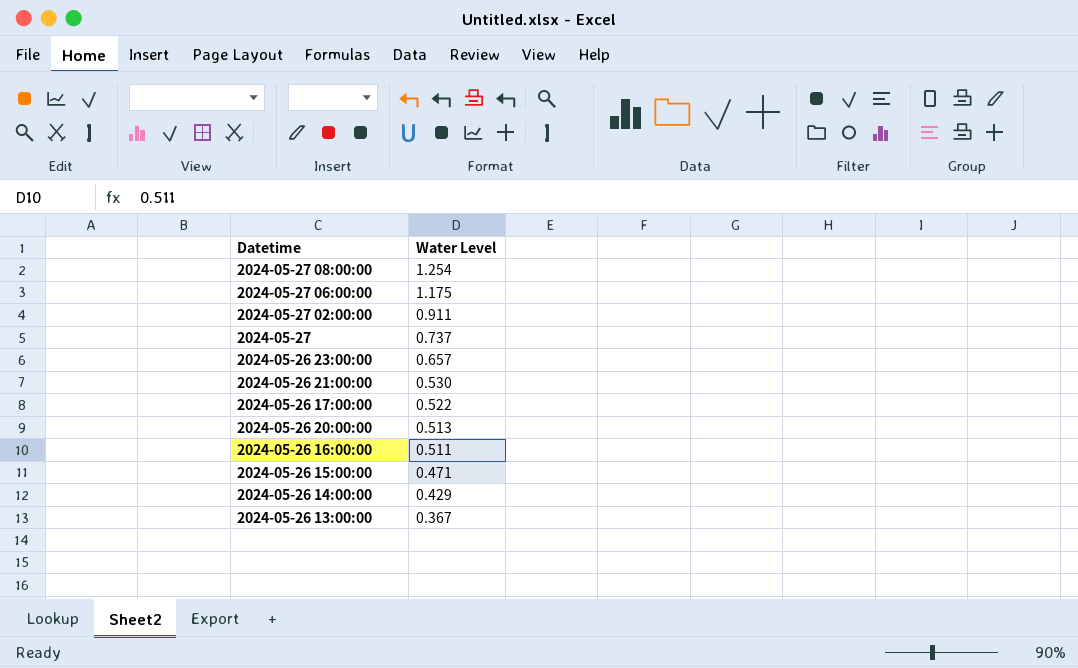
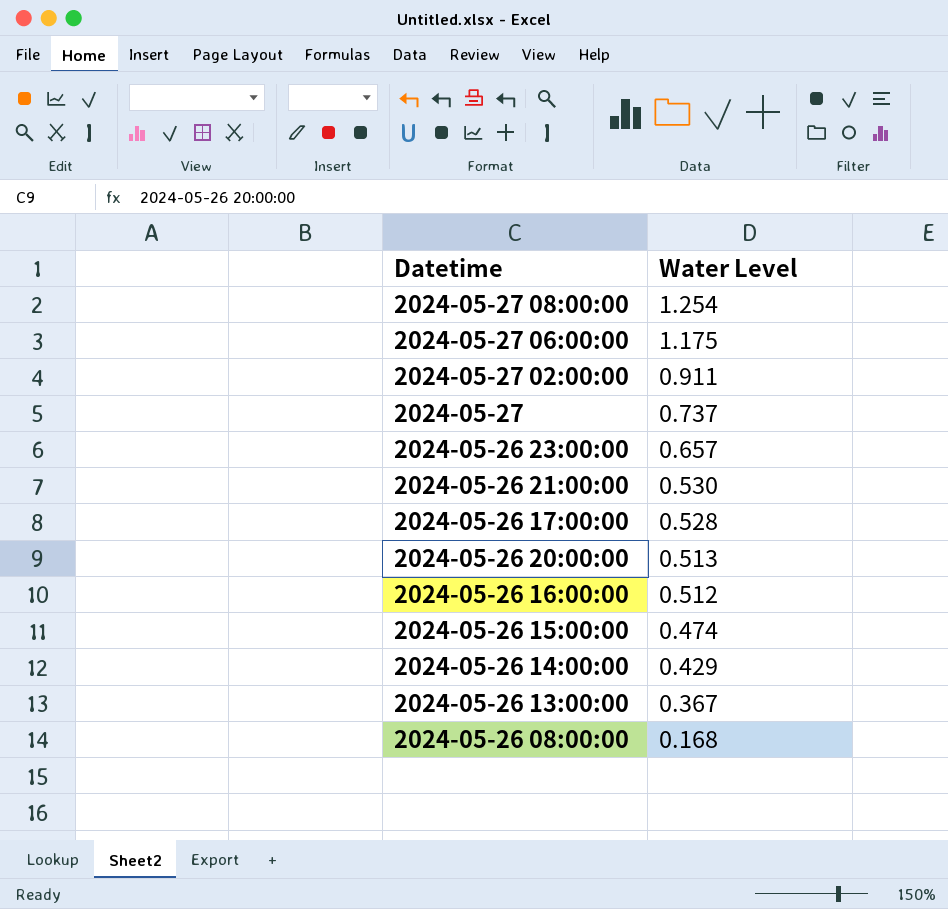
2024-05-26 17:00:00 | Water Level: 0.522 -> 0.528
2024-05-26 16:00:00 | Water Level: 0.511 -> 0.512
2024-05-26 15:00:00 | Water Level: 0.471 -> 0.474
row 2024-05-26 08:00:00: none -> 0.168

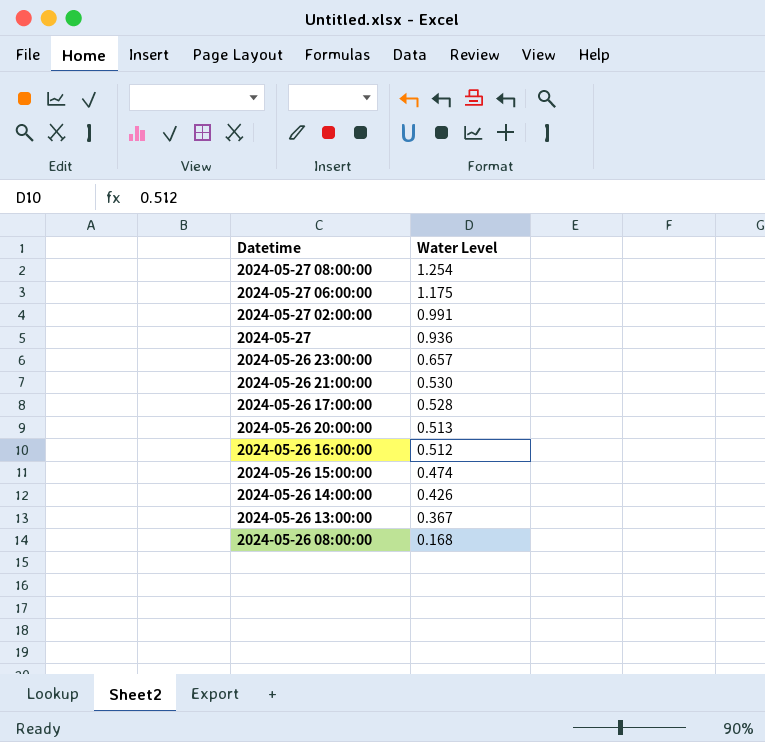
2024-05-27 02:00:00 | Water Level: 0.911 -> 0.991
2024-05-27 | Water Level: 0.737 -> 0.936
2024-05-26 14:00:00 | Water Level: 0.429 -> 0.426

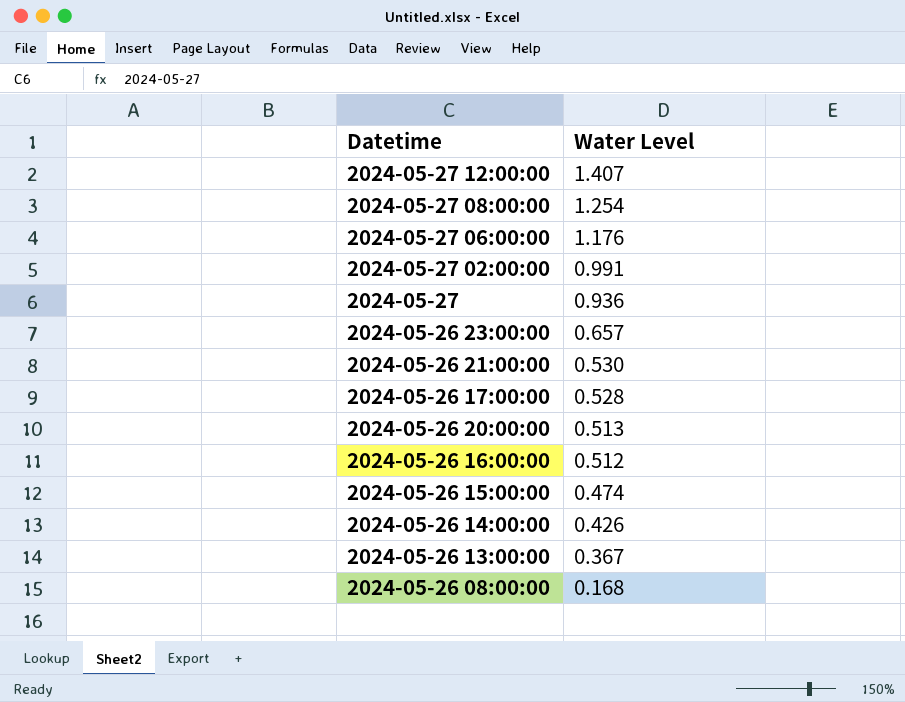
row 2024-05-27 12:00:00: none -> 1.407
2024-05-27 06:00:00 | Water Level: 1.175 -> 1.176

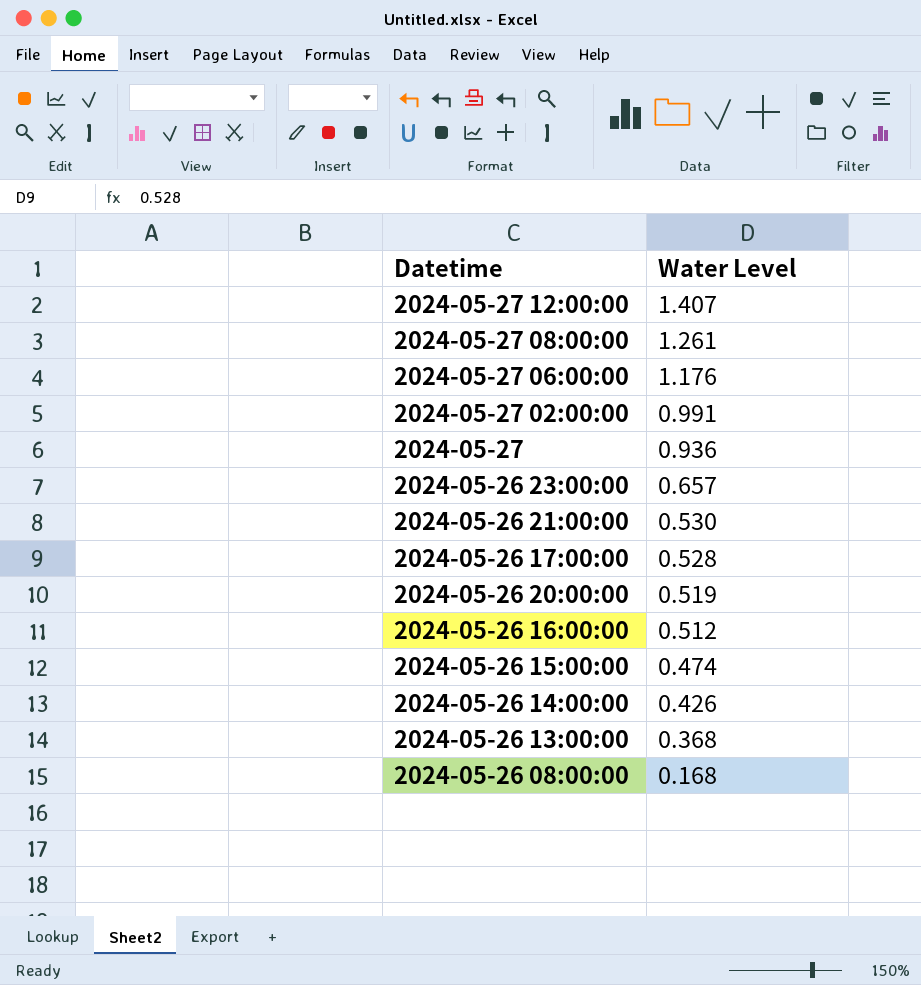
2024-05-27 08:00:00 | Water Level: 1.254 -> 1.261
2024-05-26 20:00:00 | Water Level: 0.513 -> 0.519
2024-05-26 13:00:00 | Water Level: 0.367 -> 0.368

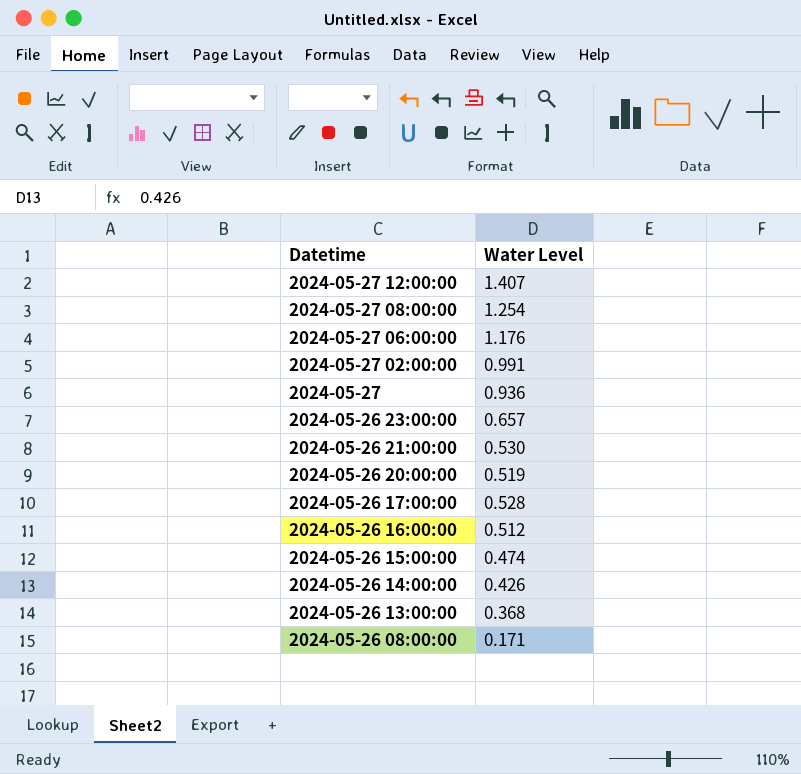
row order: Water Level descending -> Datetime descending
2024-05-27 08:00:00 | Water Level: 1.261 -> 1.254
2024-05-26 08:00:00 | Water Level: 0.168 -> 0.171

